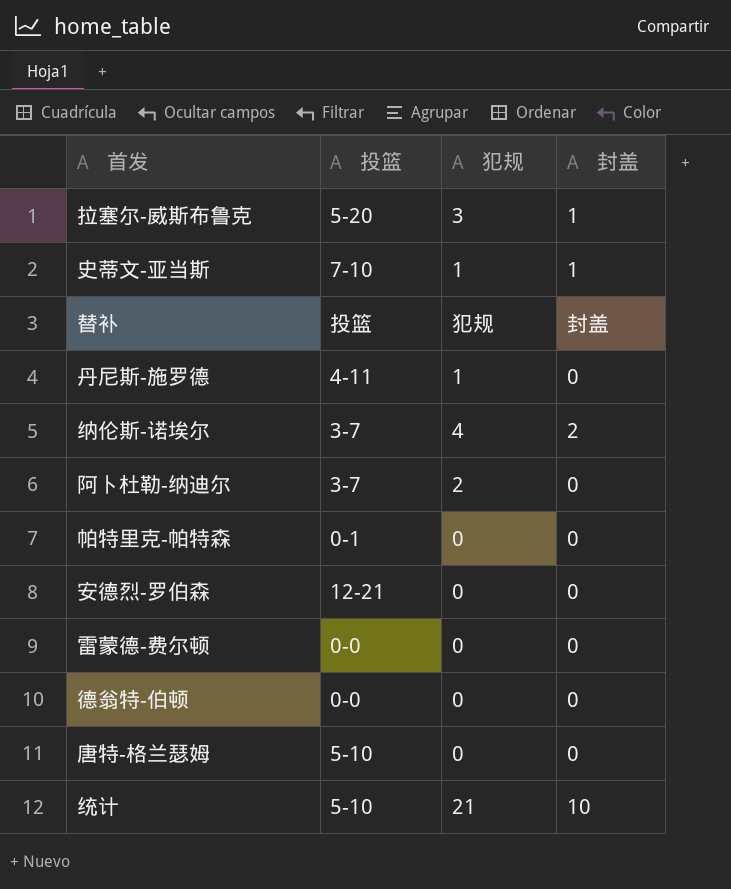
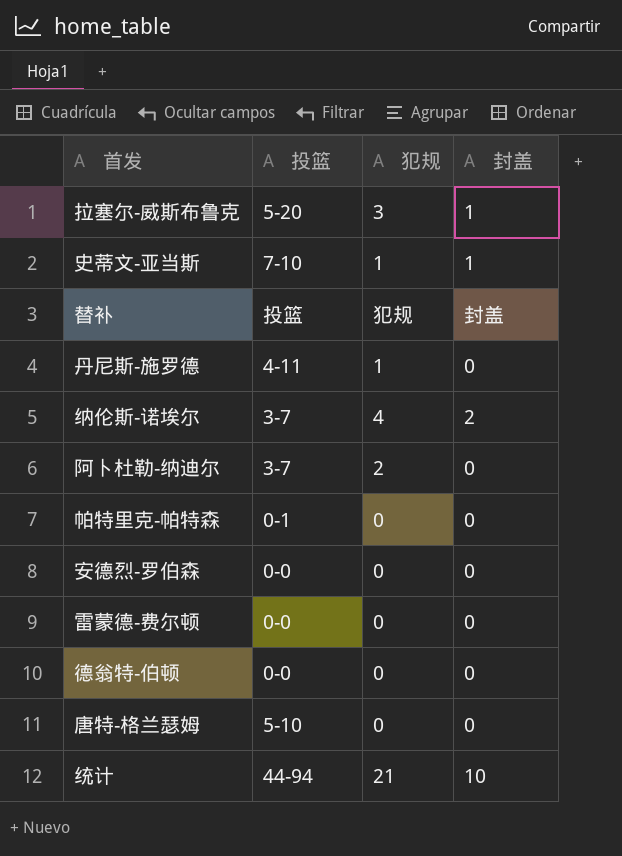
安德烈-罗伯森 | 投篮: 12-21 -> 0-0
统计 | 投篮: 5-10 -> 44-94

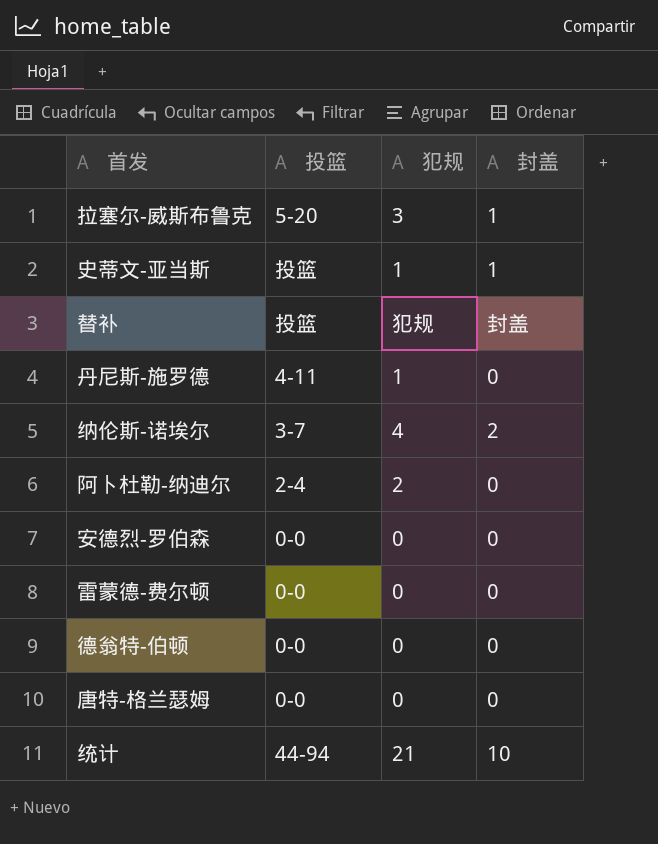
row 帕特里克-帕特森: 0-1 | 0 | 0 -> none
史蒂文-亚当斯 | 投篮: 7-10 -> 投篮
阿卜杜勒-纳迪尔 | 投篮: 3-7 -> 2-4
唐特-格兰瑟姆 | 投篮: 5-10 -> 0-0

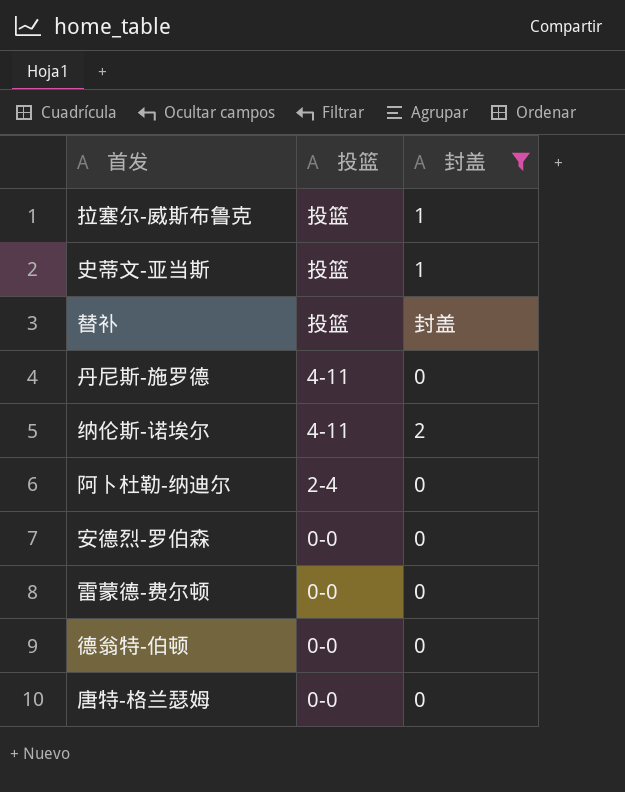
filter: none -> 封盖 != 10
column 犯规 | position: 3 -> none
拉塞尔-威斯布鲁克 | 投篮: 5-20 -> 投篮
纳伦斯-诺埃尔 | 投篮: 3-7 -> 4-11

